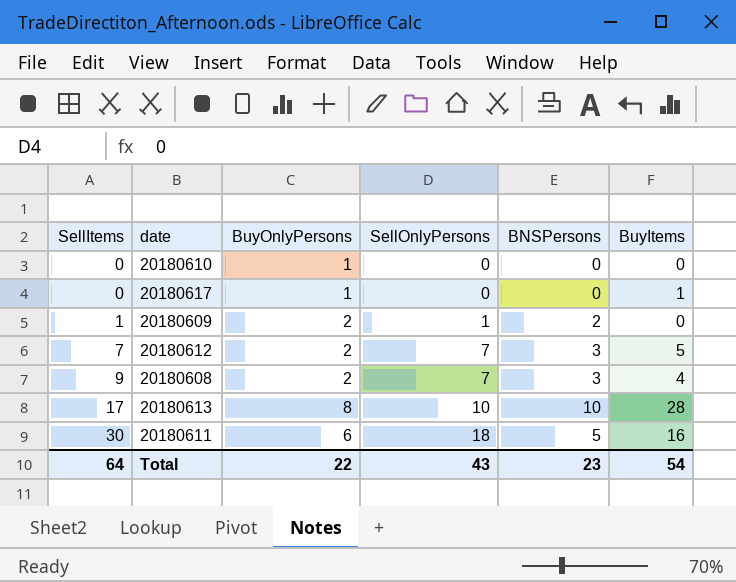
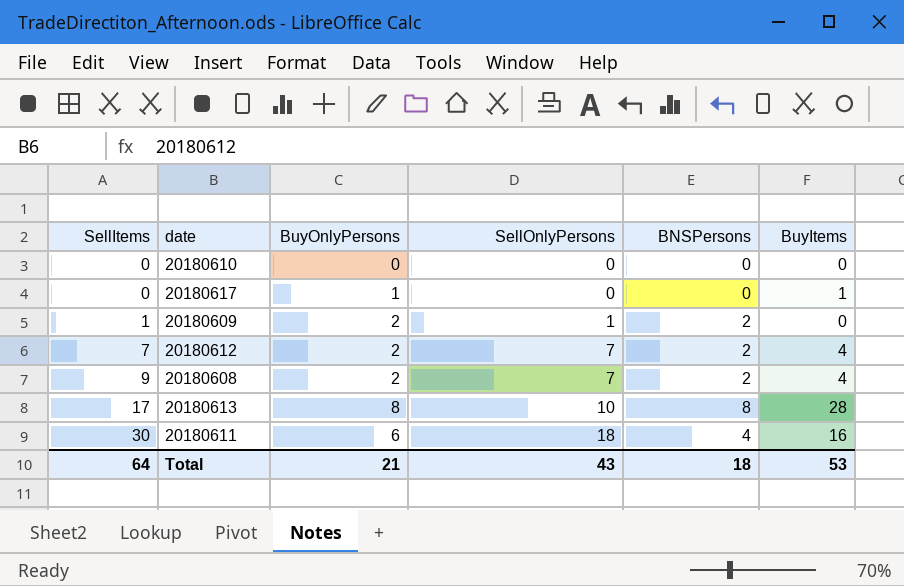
20180610 | BuyOnlyPersons: 1 -> 0
20180612 | BNSPersons: 3 -> 2
20180612 | BuyItems: 5 -> 4
20180608 | BNSPersons: 3 -> 2
20180613 | BNSPersons: 10 -> 8
20180611 | BNSPersons: 5 -> 4
Total | BuyOnlyPersons: 22 -> 21
Total | BNSPersons: 23 -> 18
Total | BuyItems: 54 -> 53

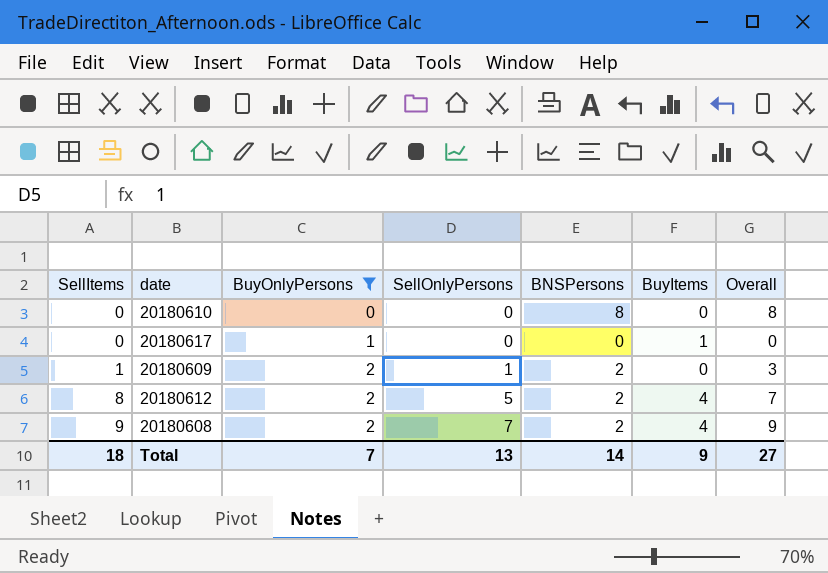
filter: none -> BuyOnlyPersons <= 2
column Overall | formula: none -> [SellOnlyPersons] + [BNSPersons]
20180610 | BNSPersons: 0 -> 8
20180612 | SellItems: 7 -> 8
20180612 | SellOnlyPersons: 7 -> 5
Total | SellItems: 64 -> 18
Total | BuyOnlyPersons: 21 -> 7
Total | SellOnlyPersons: 43 -> 13
Total | BNSPersons: 18 -> 14
Total | BuyItems: 53 -> 9

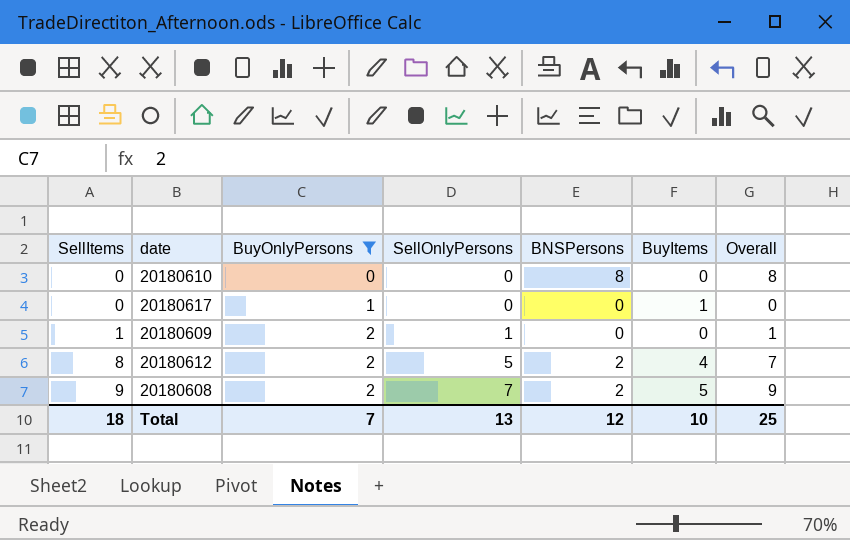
20180609 | BNSPersons: 2 -> 0
20180609 | Overall: 3 -> 1
20180608 | BuyItems: 4 -> 5
Total | BNSPersons: 14 -> 12
Total | BuyItems: 9 -> 10
Total | Overall: 27 -> 25

